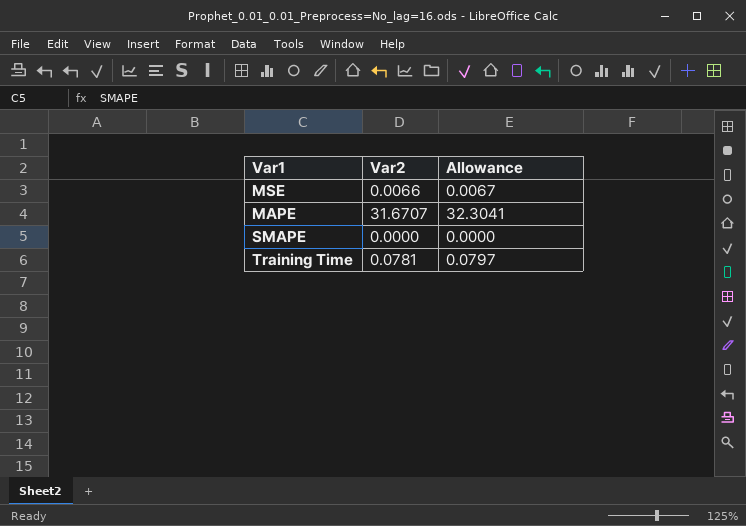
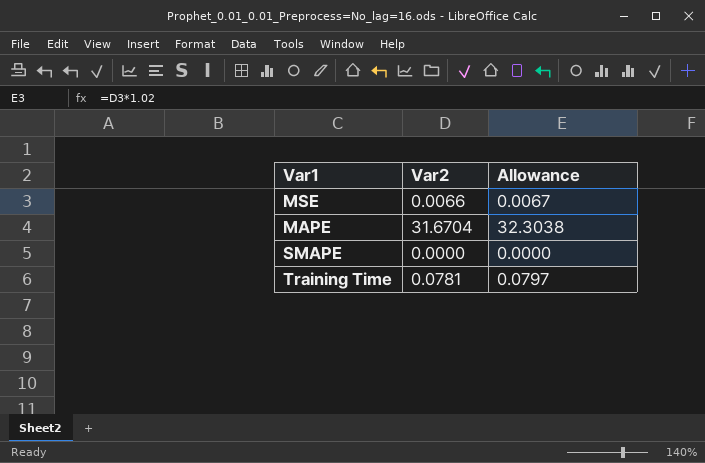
MAPE | Var2: 31.6707 -> 31.6704
MAPE | Allowance: 32.3041 -> 32.3038

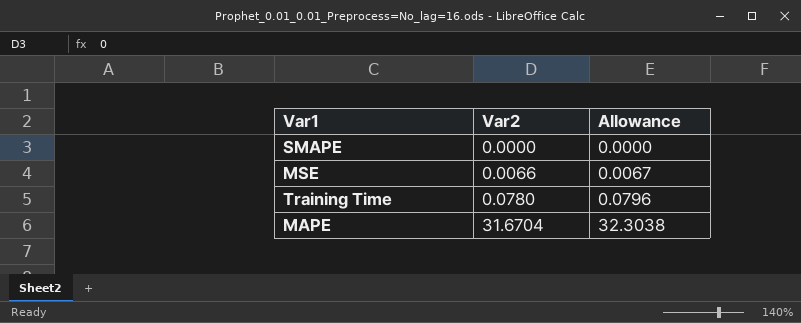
row order: none -> Var2 ascending
Training Time | Var2: 0.0781 -> 0.0780
Training Time | Allowance: 0.0797 -> 0.0796

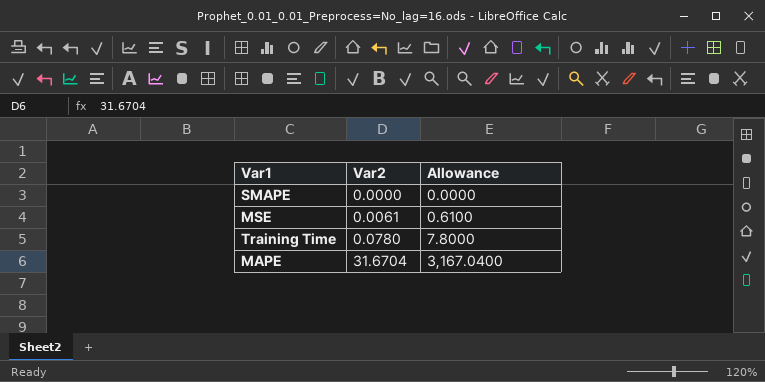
column Allowance | formula: [Var2] * 1.02 -> [Var2] * 100
MSE | Var2: 0.0066 -> 0.0061

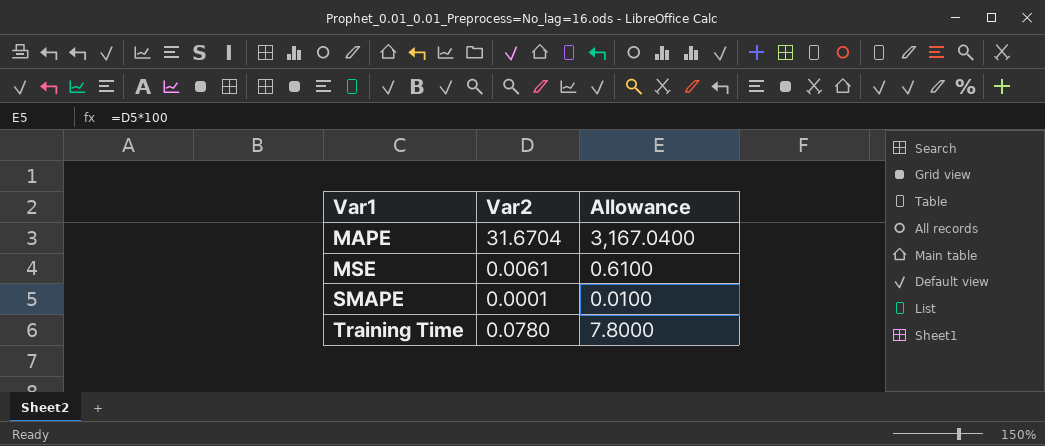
row order: Var2 ascending -> Var1 ascending
SMAPE | Var2: 0.0000 -> 0.0001
SMAPE | Allowance: 0.0000 -> 0.0100

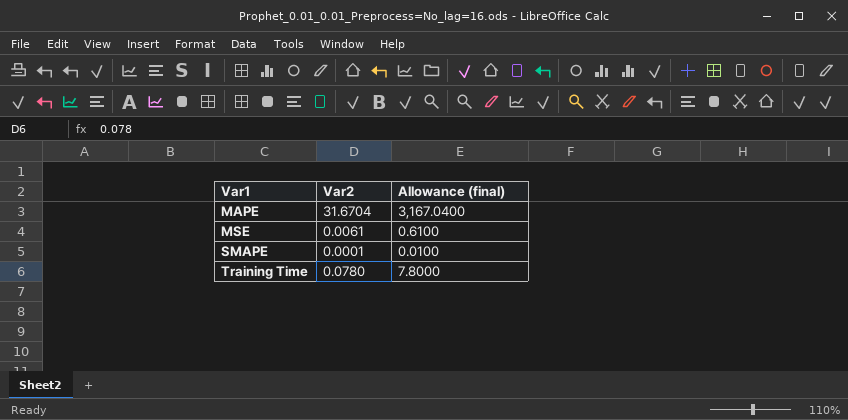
column name: Allowance -> Allowance (final)

